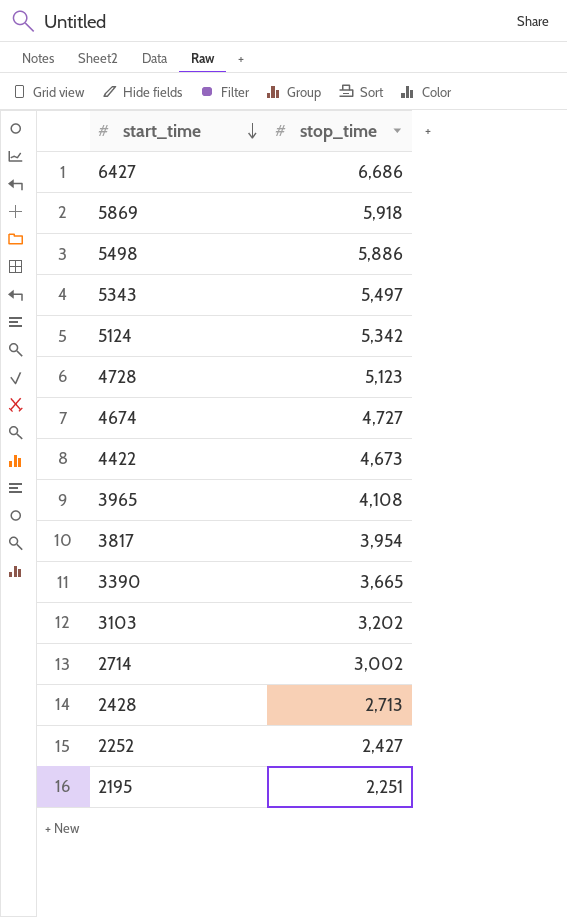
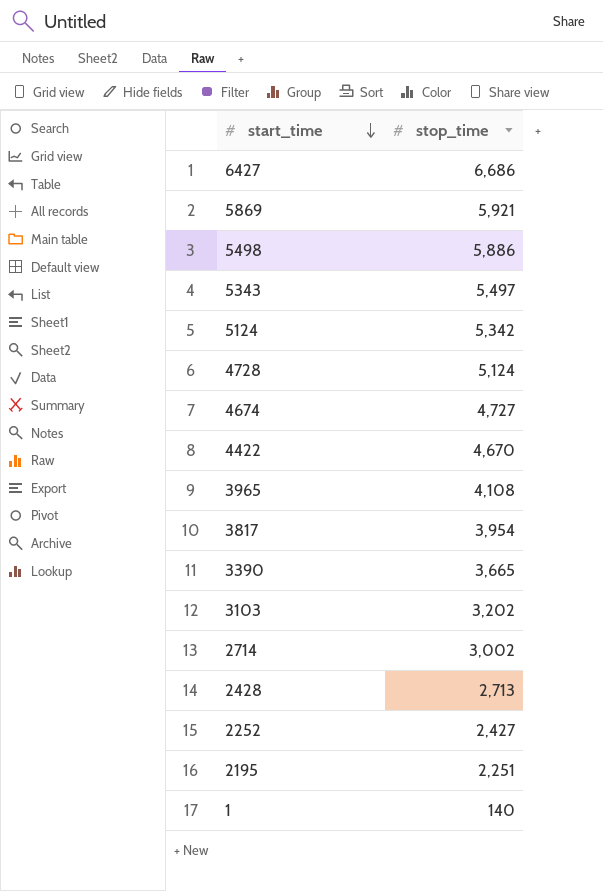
5869 | stop_time: 5,918 -> 5,921
4728 | stop_time: 5,123 -> 5,124
4422 | stop_time: 4,673 -> 4,670
row 1: none -> 140

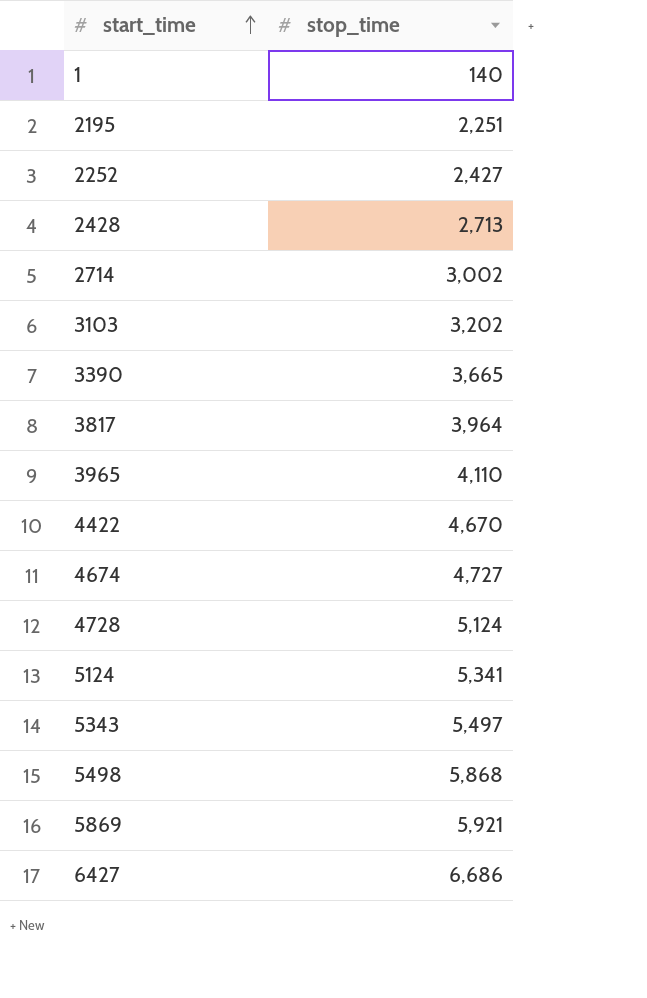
row order: start_time descending -> start_time ascending
3817 | stop_time: 3,954 -> 3,964
3965 | stop_time: 4,108 -> 4,110
5124 | stop_time: 5,342 -> 5,341
5498 | stop_time: 5,886 -> 5,868

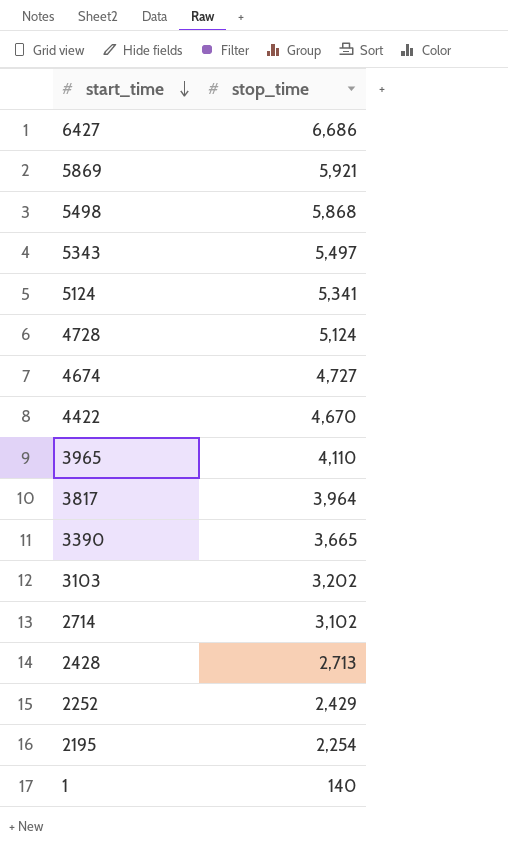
row order: start_time ascending -> start_time descending
2714 | stop_time: 3,002 -> 3,102
2252 | stop_time: 2,427 -> 2,429
2195 | stop_time: 2,251 -> 2,254

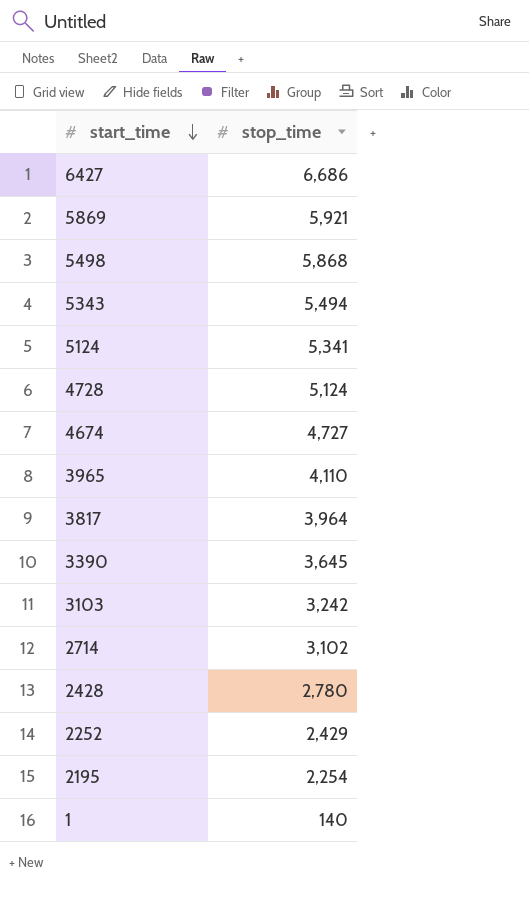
row 4422: 4,670 -> none
5343 | stop_time: 5,497 -> 5,494
3390 | stop_time: 3,665 -> 3,645
3103 | stop_time: 3,202 -> 3,242
2428 | stop_time: 2,713 -> 2,780

